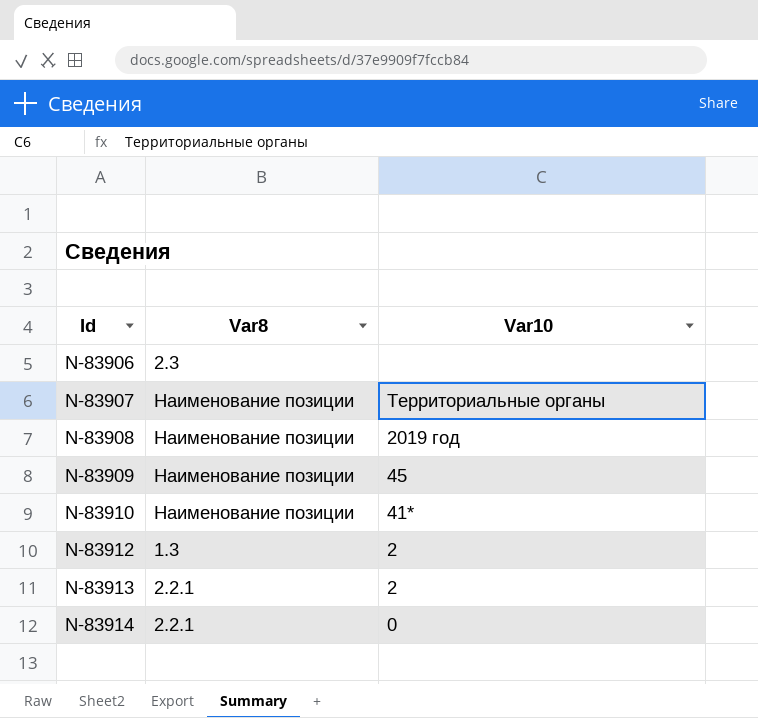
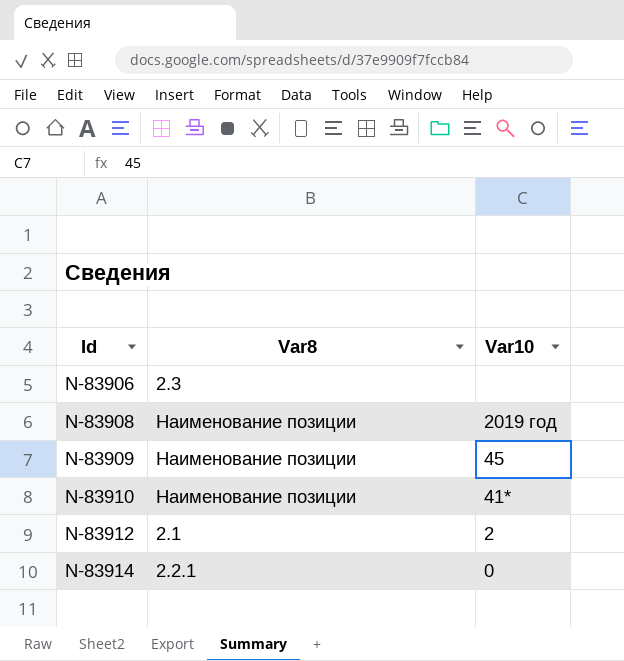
row N-83907: Наименование позиции | Территориальные органы -> none
row N-83913: 2.2.1 | 2 -> none
N-83912 | Var8: 1.3 -> 2.1

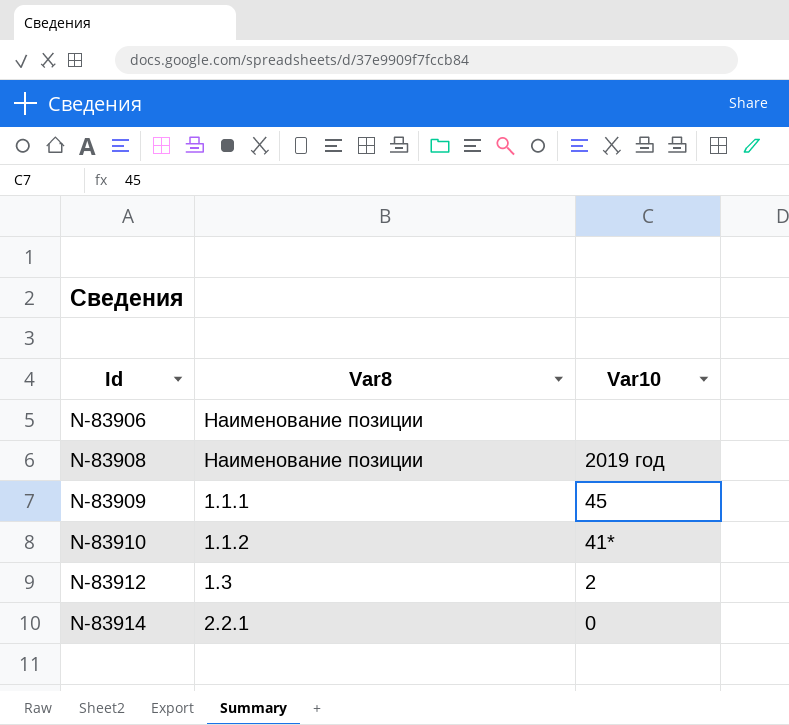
N-83906 | Var8: 2.3 -> Наименование позиции
N-83909 | Var8: Наименование позиции -> 1.1.1
N-83910 | Var8: Наименование позиции -> 1.1.2
N-83912 | Var8: 2.1 -> 1.3

